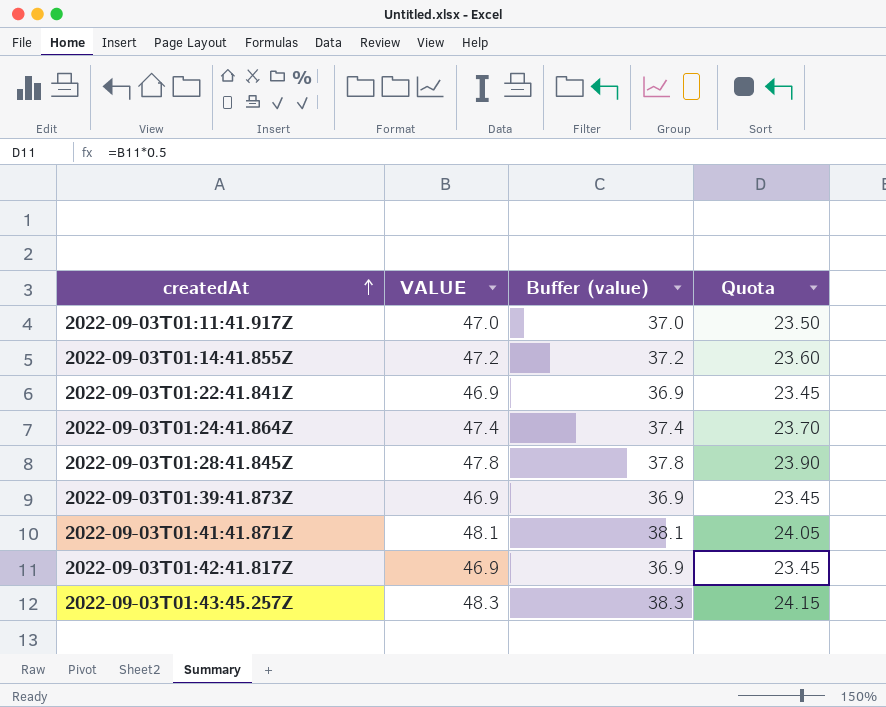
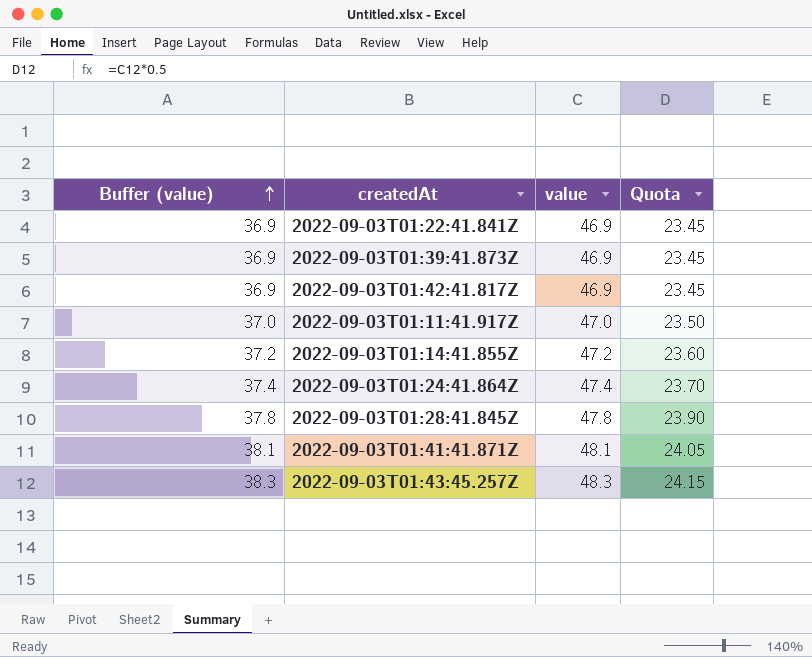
row order: createdAt ascending -> Buffer (value) ascending
column Buffer (value) | position: 3 -> 1
column name: VALUE -> value

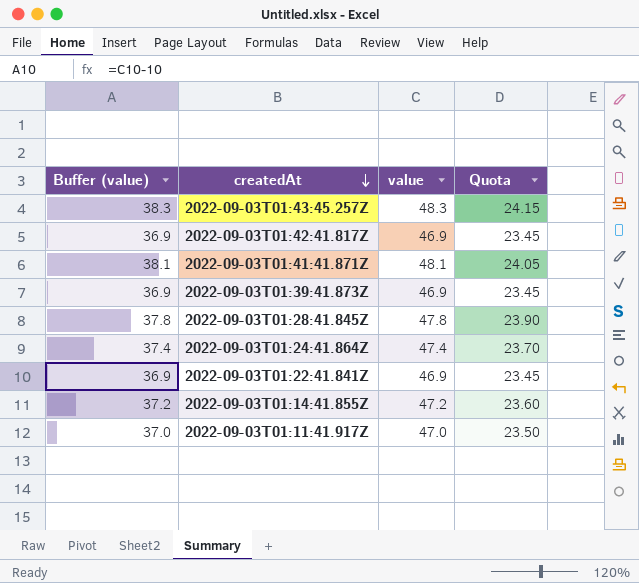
row order: Buffer (value) ascending -> createdAt descending

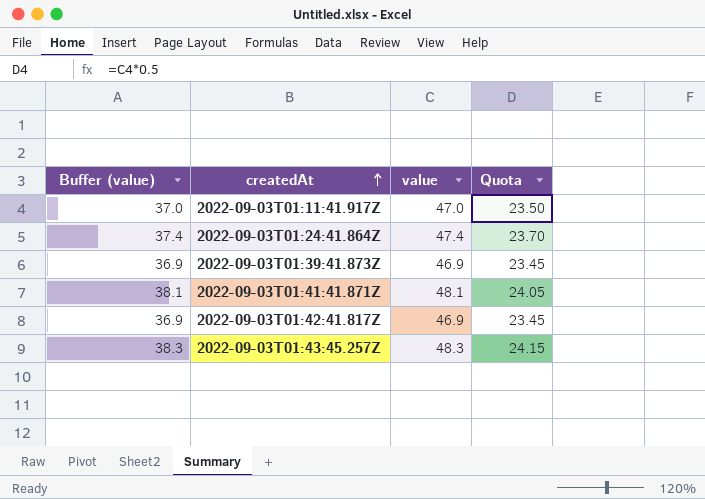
row order: createdAt descending -> createdAt ascending
row 2022-09-03T01:28:41.845Z: 37.8 | 47.8 | 23.90 -> none
row 2022-09-03T01:22:41.841Z: 36.9 | 46.9 | 23.45 -> none
row 2022-09-03T01:14:41.855Z: 37.2 | 47.2 | 23.60 -> none

